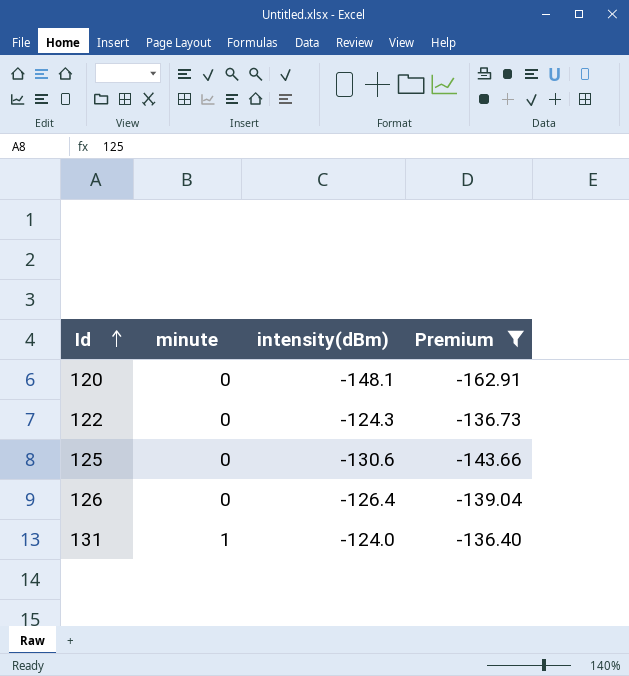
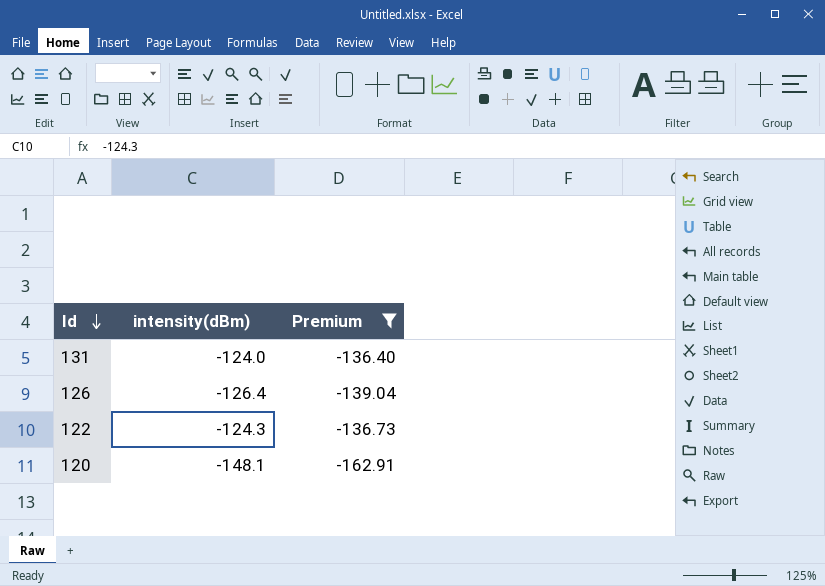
row order: Id ascending -> Id descending
column minute | position: 2 -> none
row 125: 0 | -130.6 | -143.66 -> none

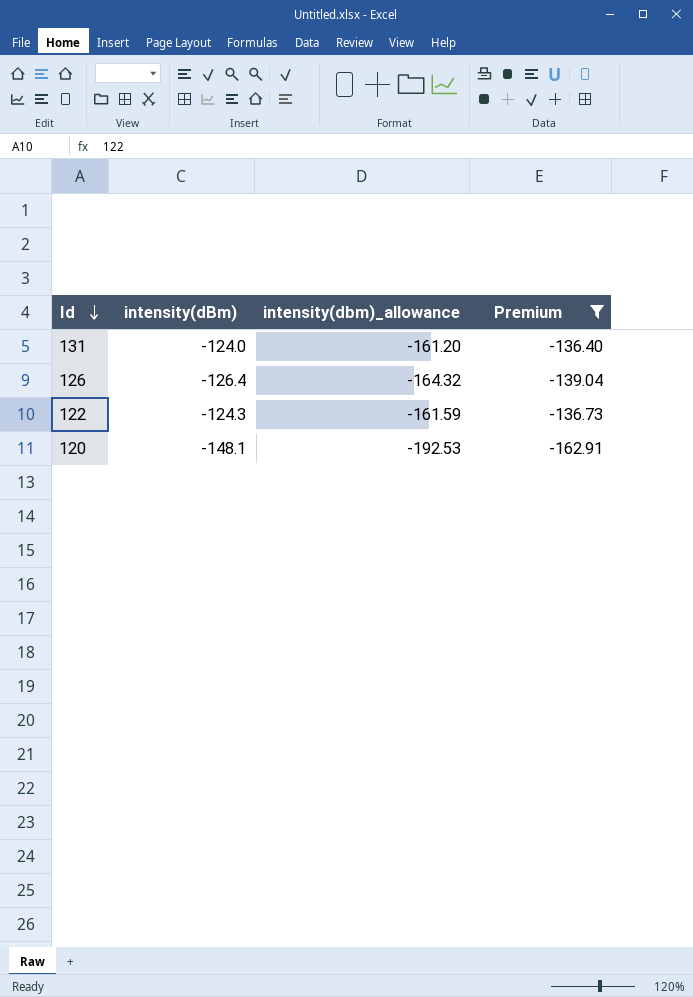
column intensity(dbm)_allowance | formula: none -> [intensity(dBm)] * 1.3

